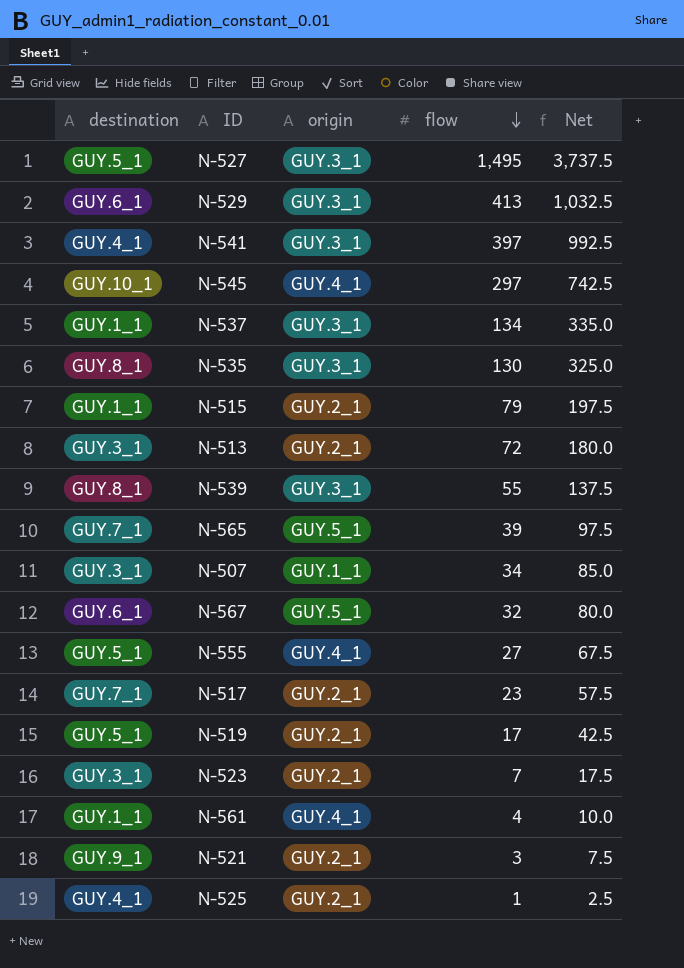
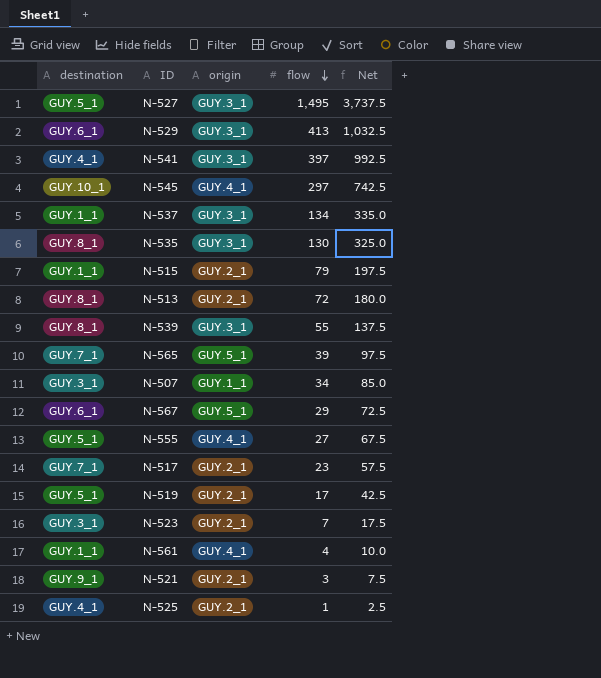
N-513 | destination: GUY.3_1 -> GUY.8_1
N-567 | flow: 32 -> 29
N-567 | Net: 80.0 -> 72.5

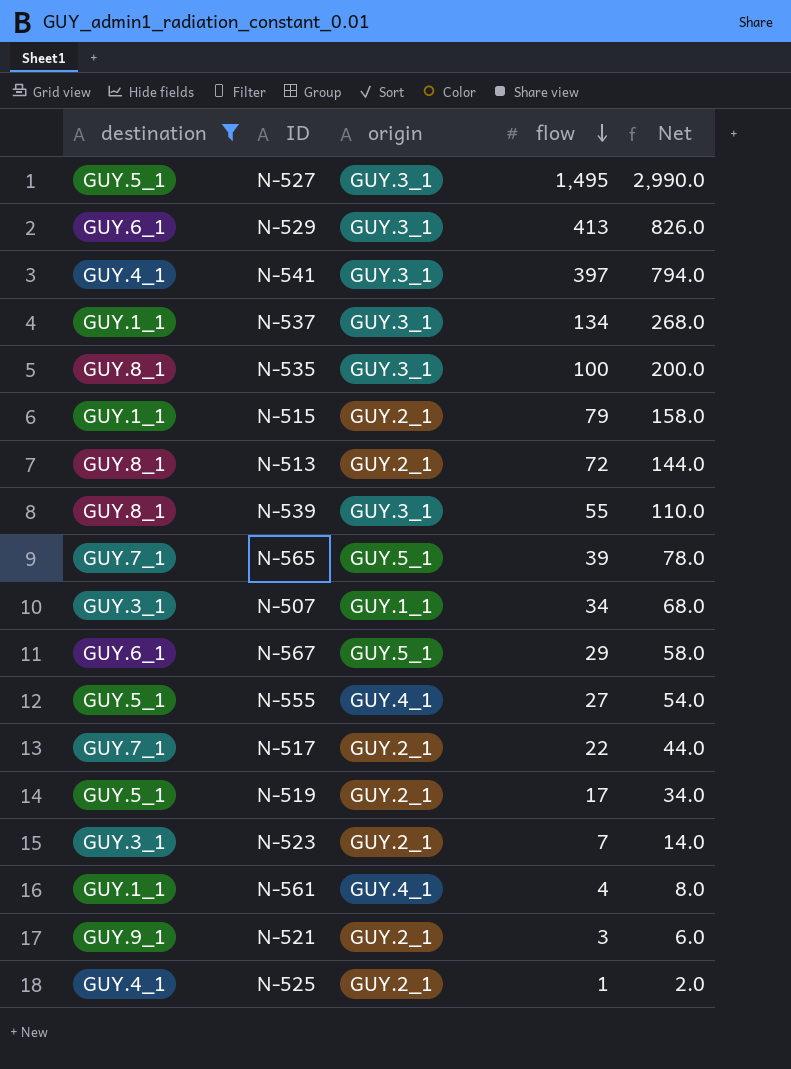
filter: none -> destination != GUY.10_1
column Net | formula: [flow] * 2.5 -> [flow] * 2
N-535 | flow: 130 -> 100
N-517 | flow: 23 -> 22

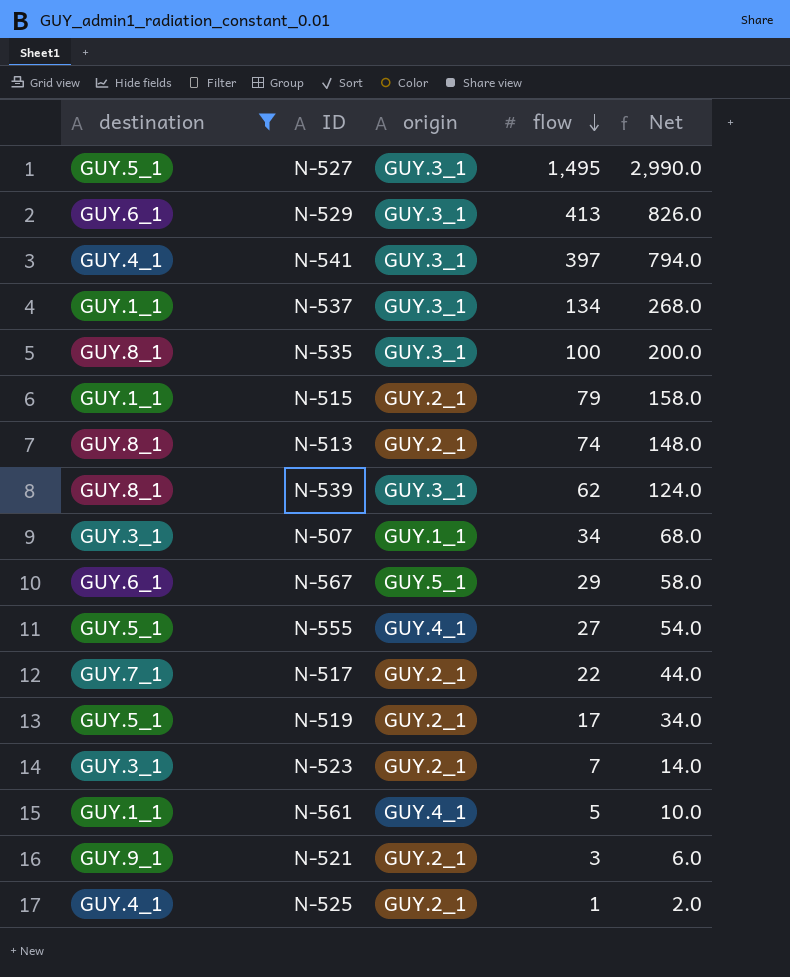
row N-565: GUY.7_1 | GUY.5_1 | 39 | 78.0 -> none
N-513 | flow: 72 -> 74
N-513 | Net: 144.0 -> 148.0
N-539 | flow: 55 -> 62
N-539 | Net: 110.0 -> 124.0
N-561 | flow: 4 -> 5
N-561 | Net: 8.0 -> 10.0

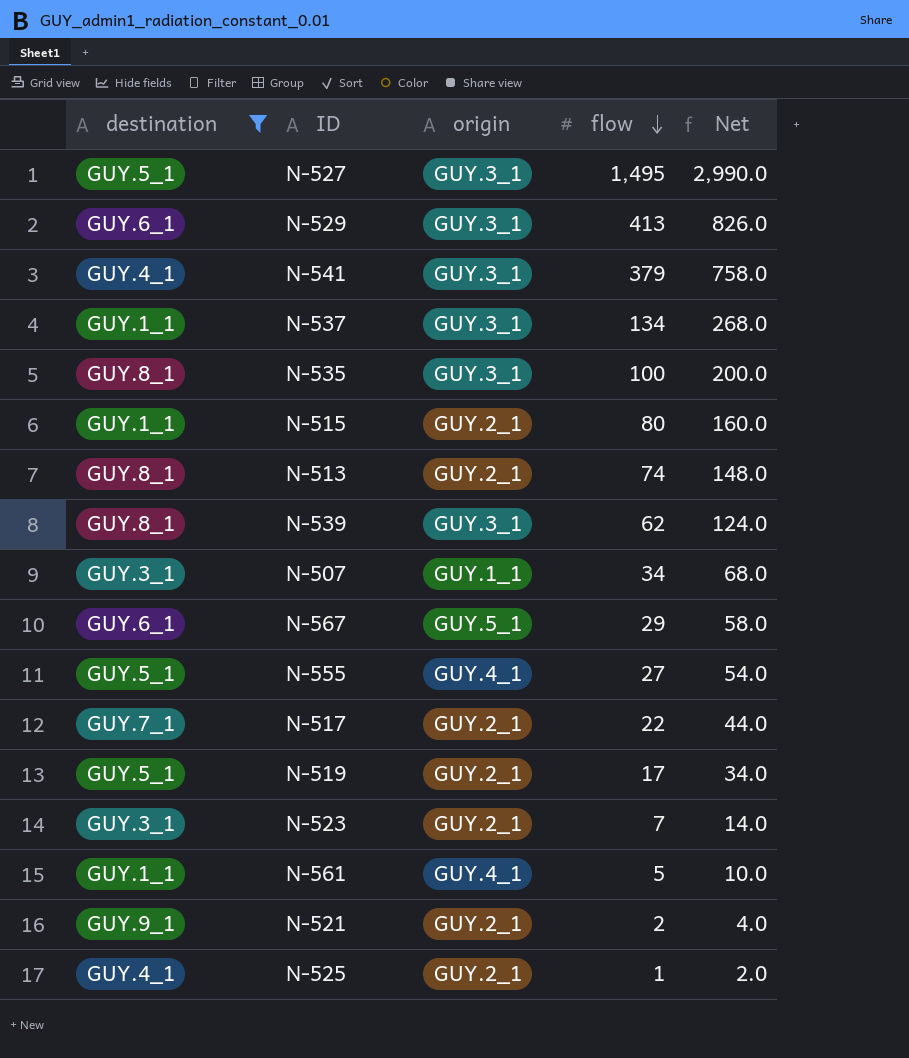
N-541 | flow: 397 -> 379
N-541 | Net: 794.0 -> 758.0
N-515 | flow: 79 -> 80
N-515 | Net: 158.0 -> 160.0
N-521 | flow: 3 -> 2
N-521 | Net: 6.0 -> 4.0

